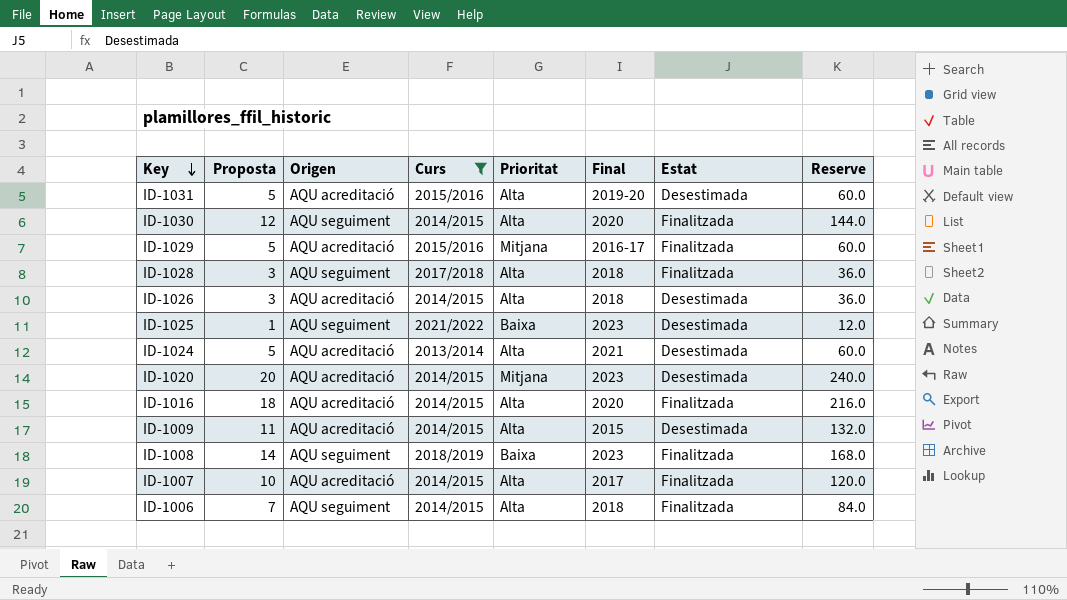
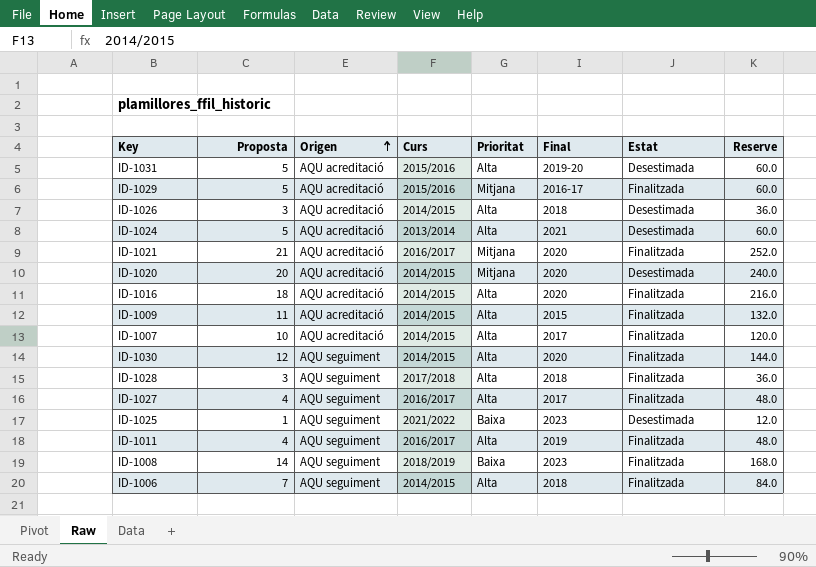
filter: Curs != 2016/2017 -> none
row order: Key descending -> Origen ascending
ID-1020 | Final: 2023 -> 2020
ID-1009 | Estat: Desestimada -> Finalitzada

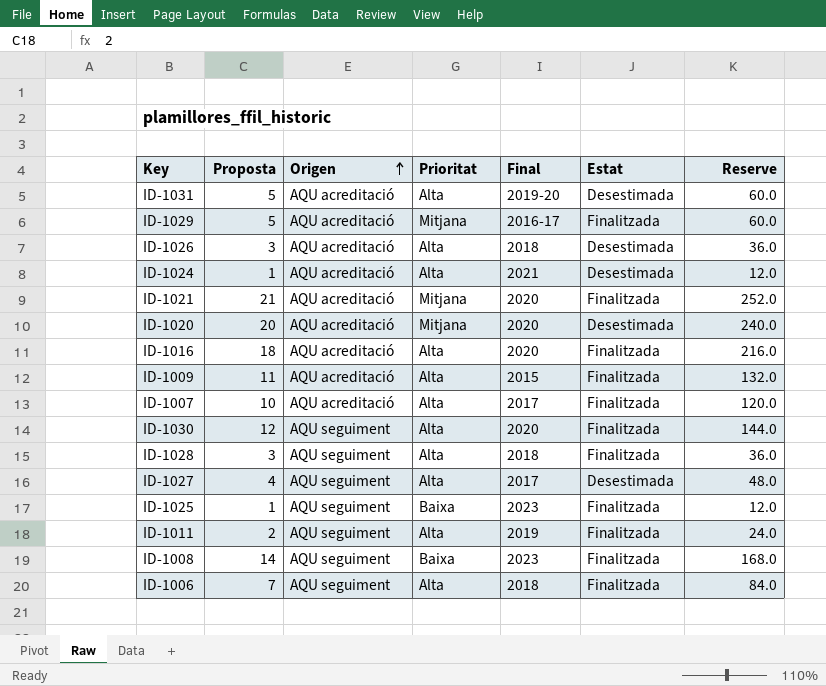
column Curs | position: 4 -> none
ID-1024 | Proposta: 5 -> 1
ID-1024 | Reserve: 60.0 -> 12.0
ID-1027 | Estat: Finalitzada -> Desestimada
ID-1025 | Estat: Desestimada -> Finalitzada
ID-1011 | Proposta: 4 -> 2
ID-1011 | Reserve: 48.0 -> 24.0

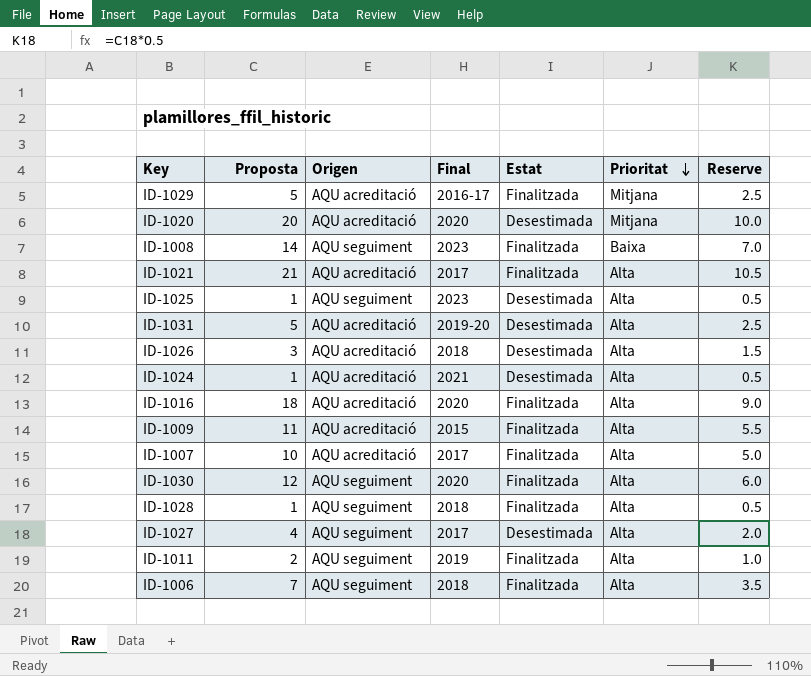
row order: Origen ascending -> Prioritat descending
column Prioritat | position: 4 -> 6
column Reserve | formula: [Proposta] * 12 -> [Proposta] * 0.5
ID-1021 | Final: 2020 -> 2017
ID-1021 | Prioritat: Mitjana -> Alta
ID-1025 | Estat: Finalitzada -> Desestimada
ID-1025 | Prioritat: Baixa -> Alta
ID-1028 | Proposta: 3 -> 1

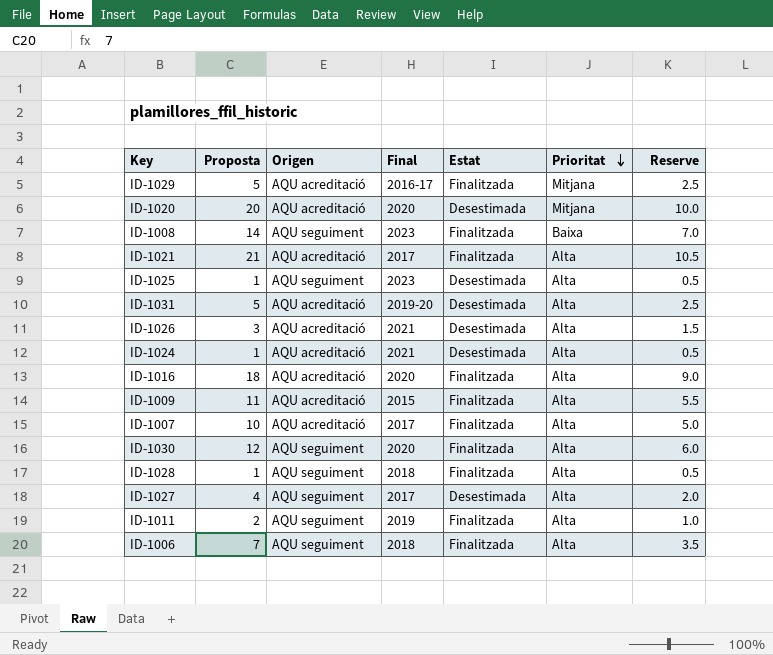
ID-1026 | Final: 2018 -> 2021

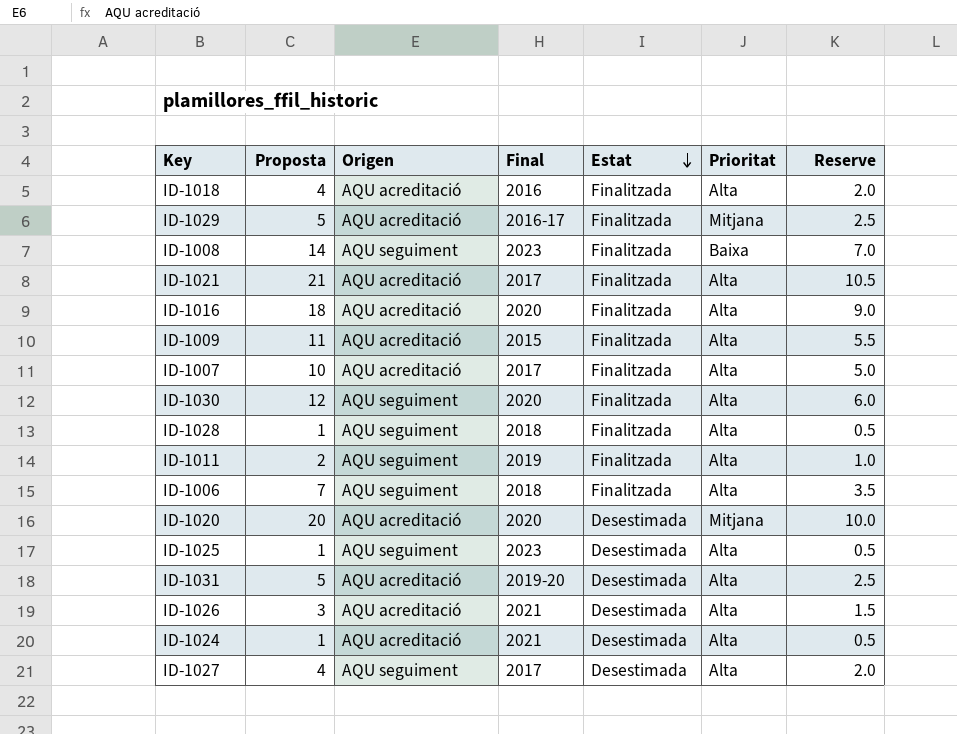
row order: Prioritat descending -> Estat descending
row ID-1018: none -> 4 | AQU acreditació | 2016 | Finalitzada | Alta | 2.0

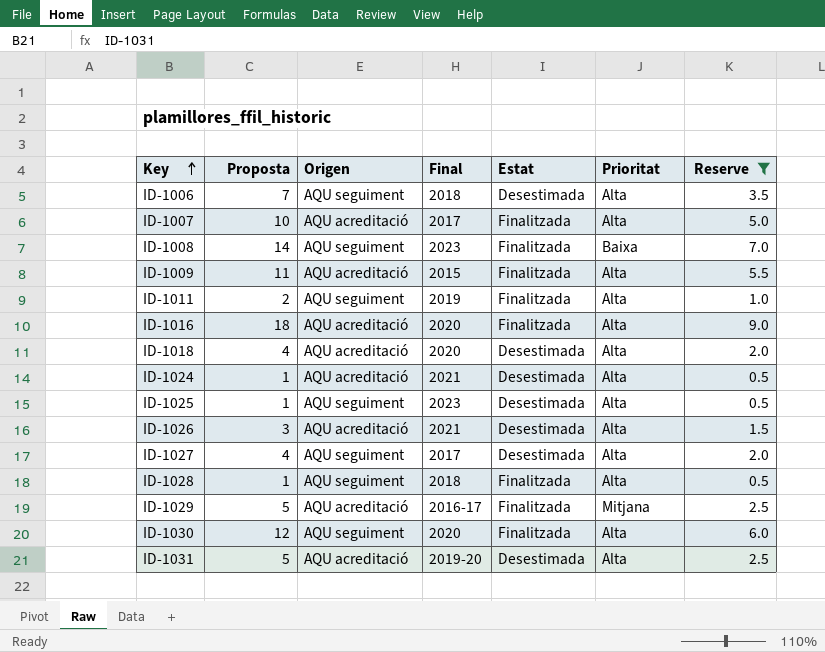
filter: none -> Reserve <= 9.0
row order: Estat descending -> Key ascending
ID-1006 | Estat: Finalitzada -> Desestimada
ID-1018 | Final: 2016 -> 2020
ID-1018 | Estat: Finalitzada -> Desestimada

